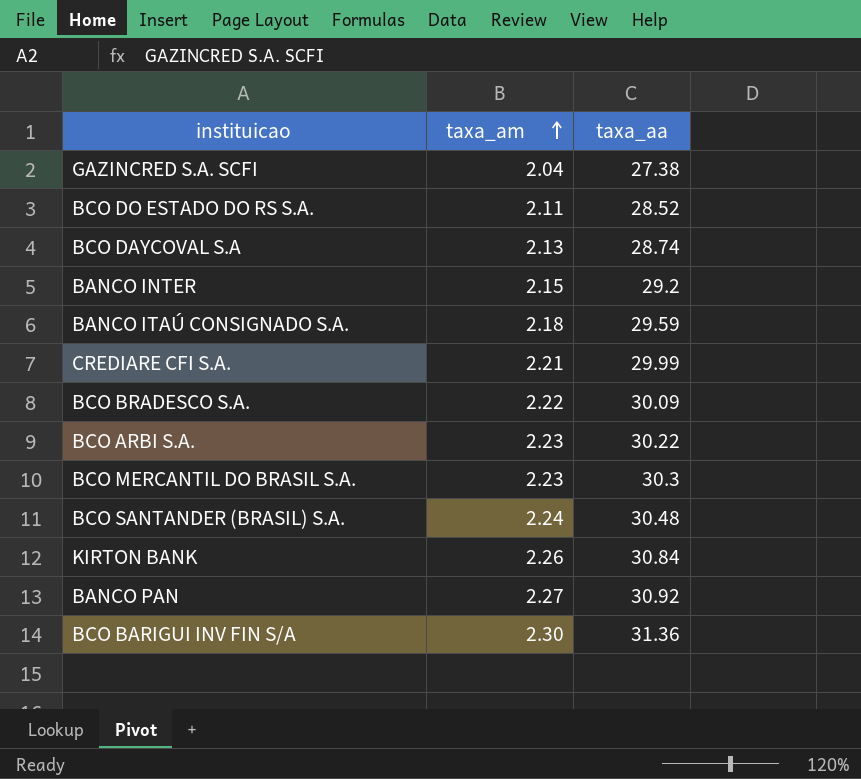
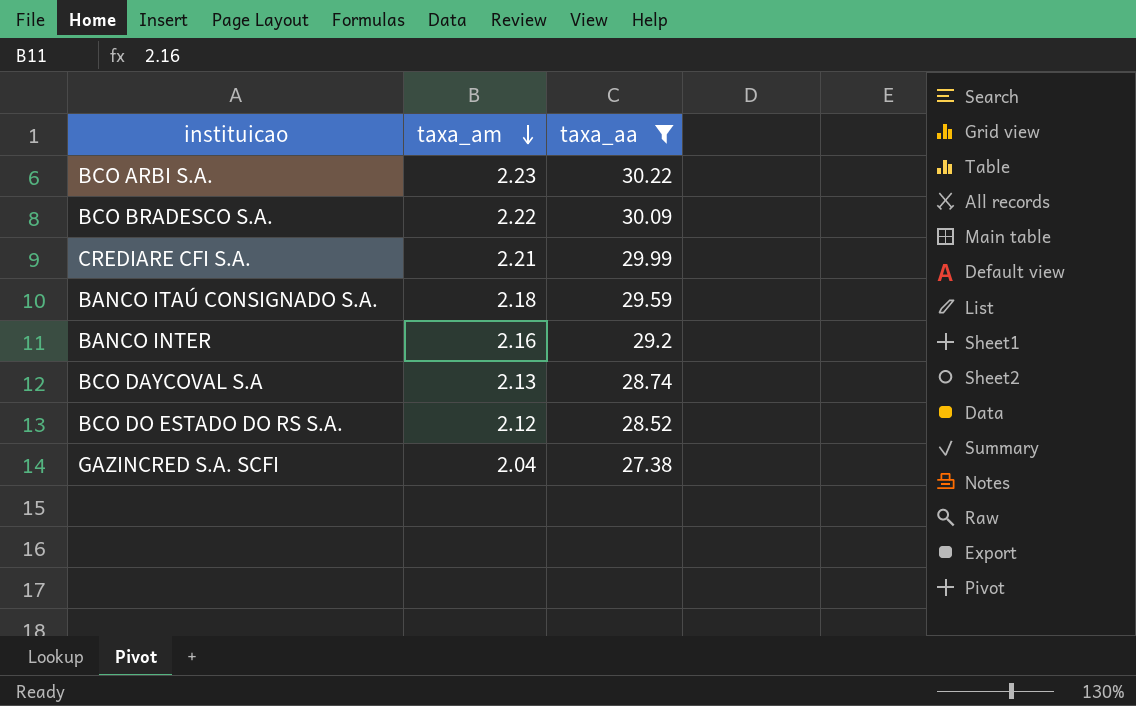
filter: none -> taxa_aa <= 30.22
row order: taxa_am ascending -> taxa_am descending
BANCO INTER | taxa_am: 2.15 -> 2.16
BCO DO ESTADO DO RS S.A. | taxa_am: 2.11 -> 2.12

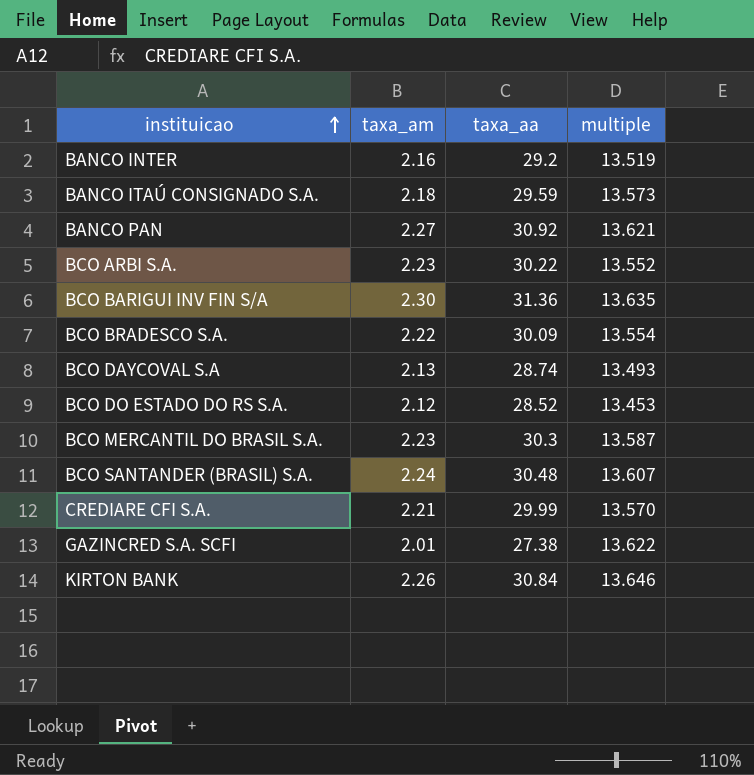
filter: taxa_aa <= 30.22 -> none
row order: taxa_am descending -> instituicao ascending
column multiple | formula: none -> [taxa_aa] / [taxa_am]
GAZINCRED S.A. SCFI | taxa_am: 2.04 -> 2.01

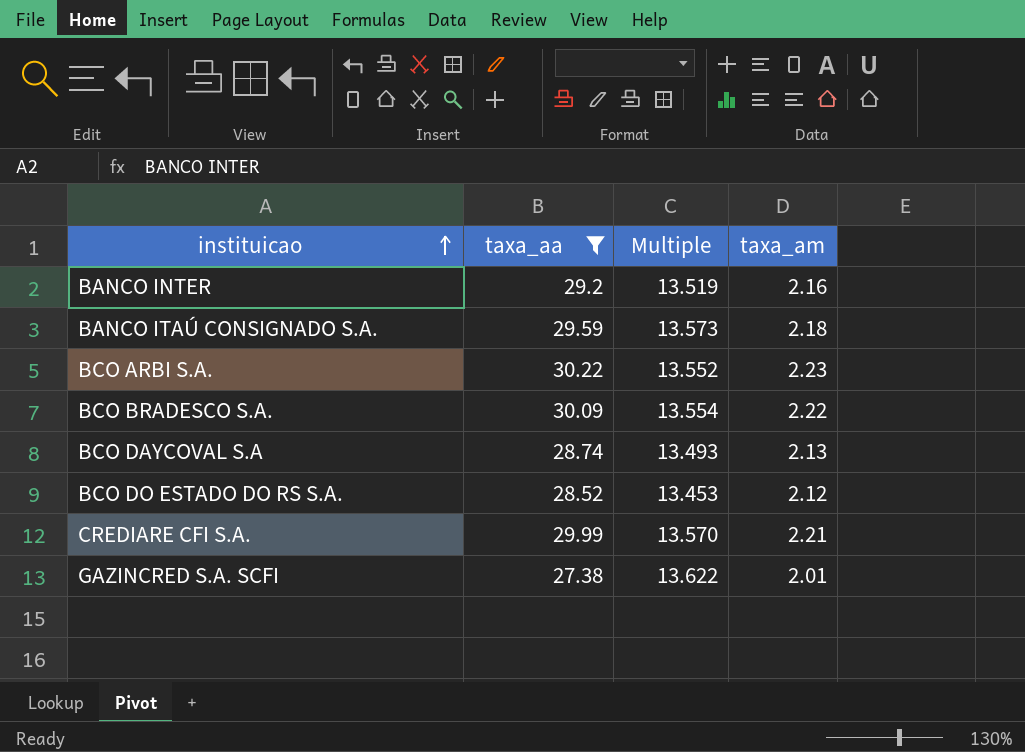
filter: none -> taxa_aa <= 30.22
column name: multiple -> Multiple
column taxa_am | position: 2 -> 4

